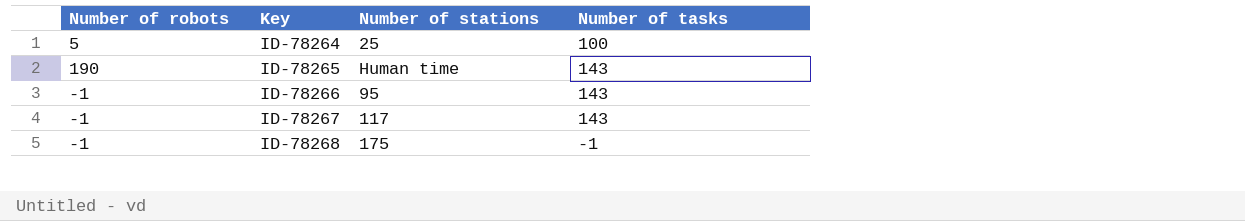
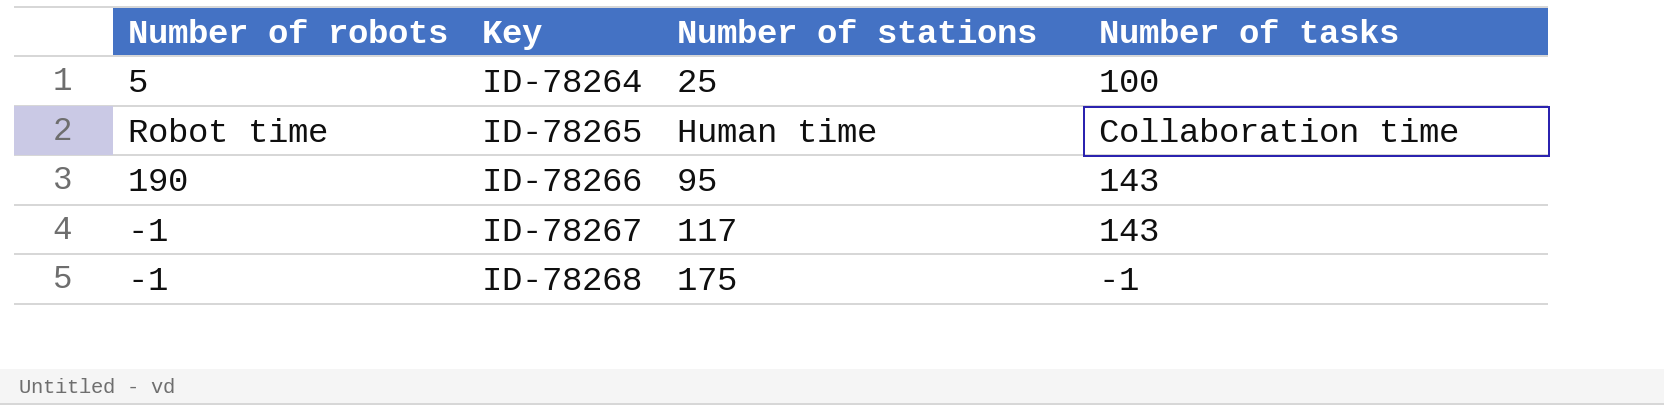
ID-78265 | Number of robots: 190 -> Robot time
ID-78265 | Number of tasks: 143 -> Collaboration time
ID-78266 | Number of robots: -1 -> 190

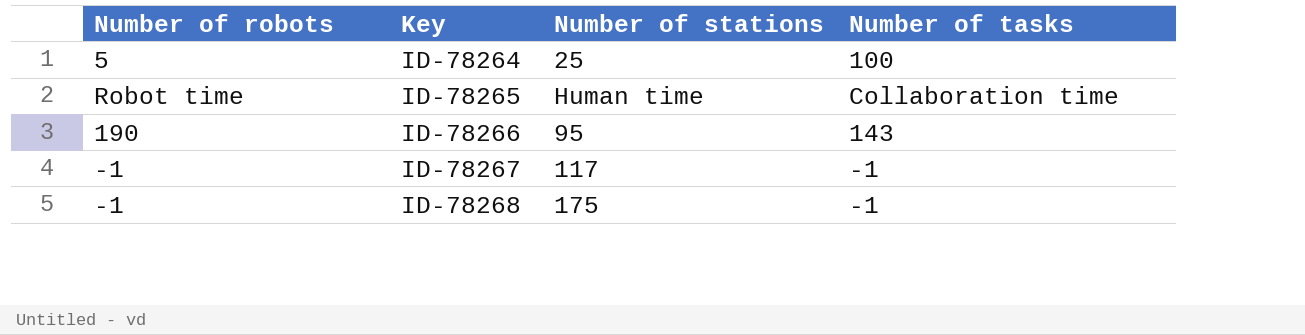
ID-78267 | Number of tasks: 143 -> -1

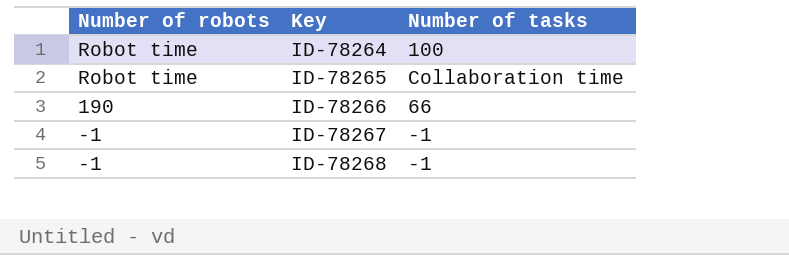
column Number of stations | position: 3 -> none
ID-78264 | Number of robots: 5 -> Robot time
ID-78266 | Number of tasks: 143 -> 66

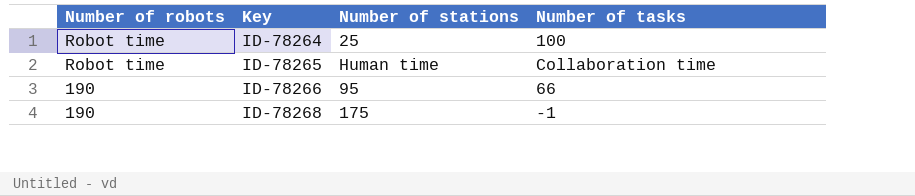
column Number of stations | position: none -> 3
row ID-78267: -1 | -1 -> none
ID-78268 | Number of robots: -1 -> 190

